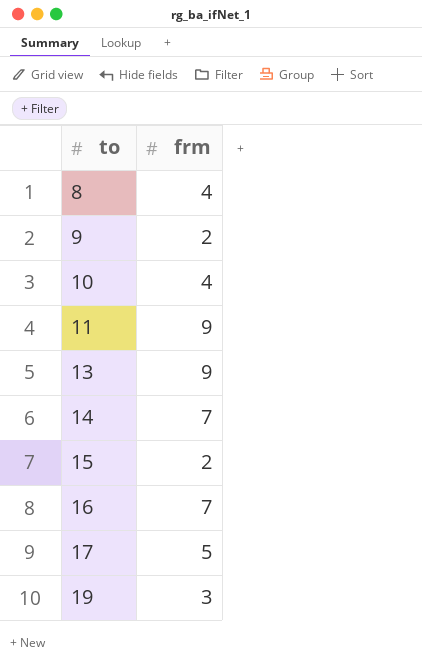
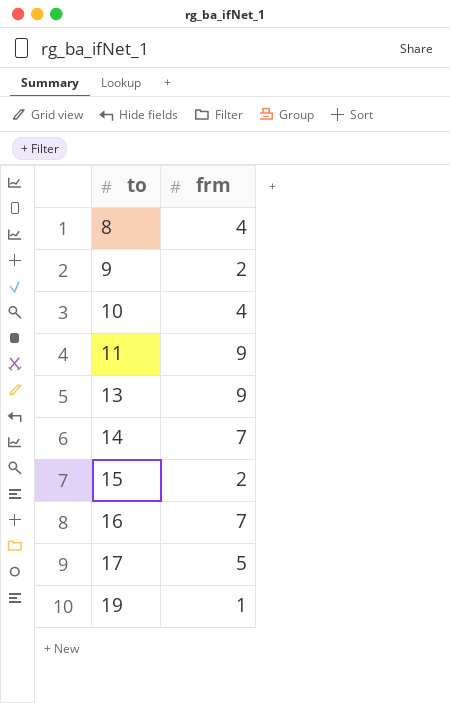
19 | frm: 3 -> 1

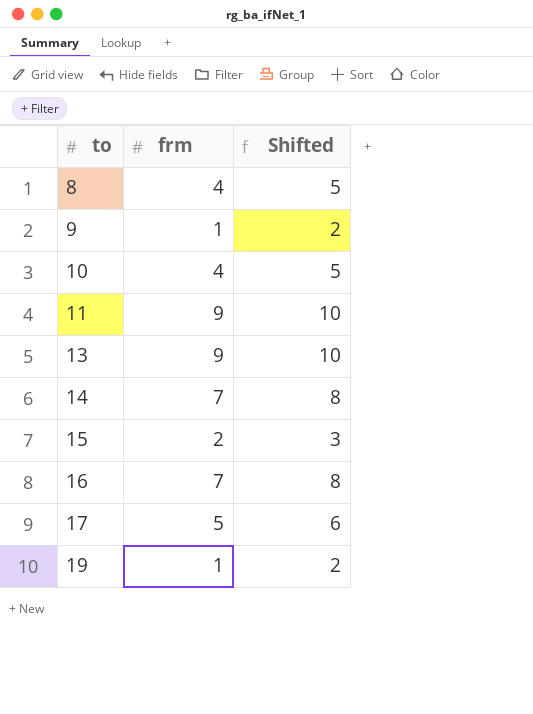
column Shifted | formula: none -> [frm] + 1
9 | frm: 2 -> 1

